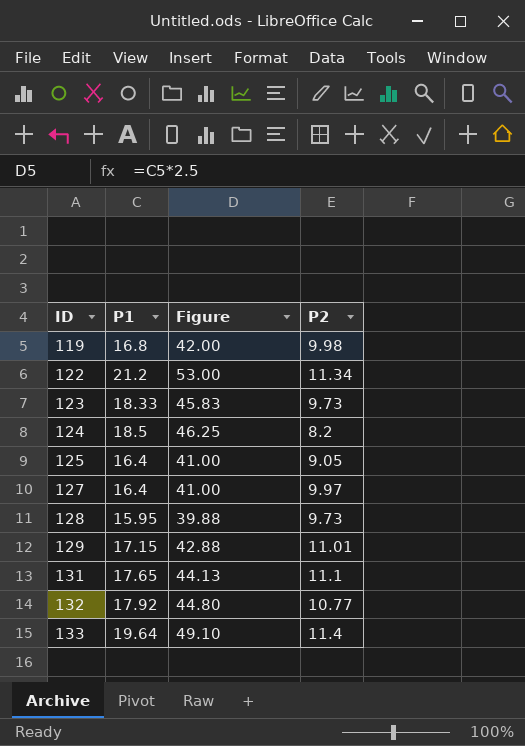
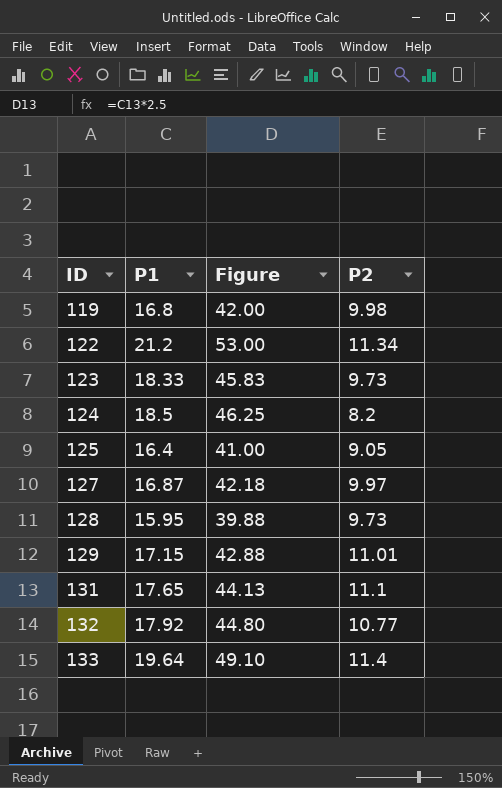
127 | P1: 16.4 -> 16.87
127 | Figure: 41.00 -> 42.18

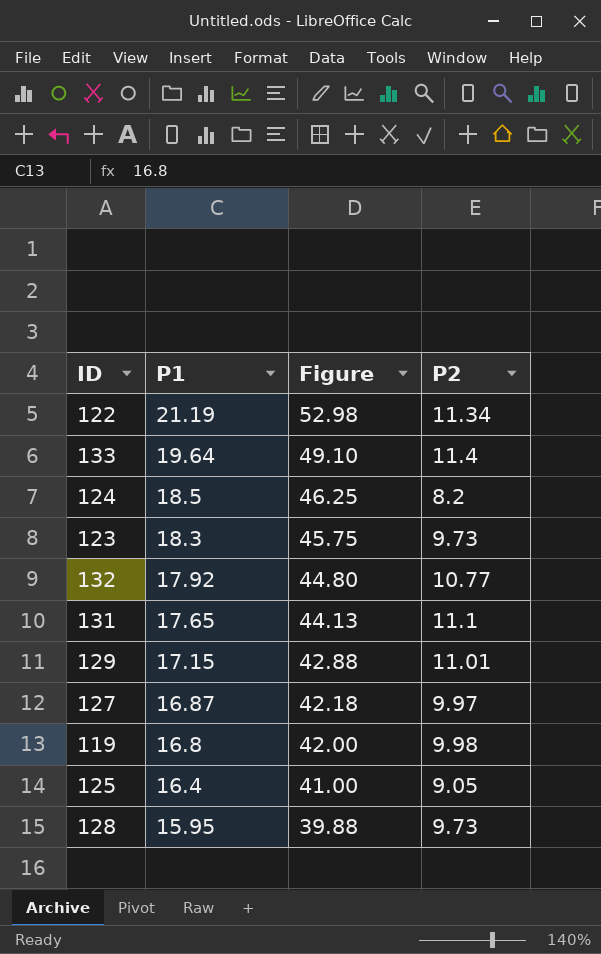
row order: ID ascending -> P1 descending
122 | P1: 21.2 -> 21.19
122 | Figure: 53.00 -> 52.98
123 | P1: 18.33 -> 18.3
123 | Figure: 45.83 -> 45.75

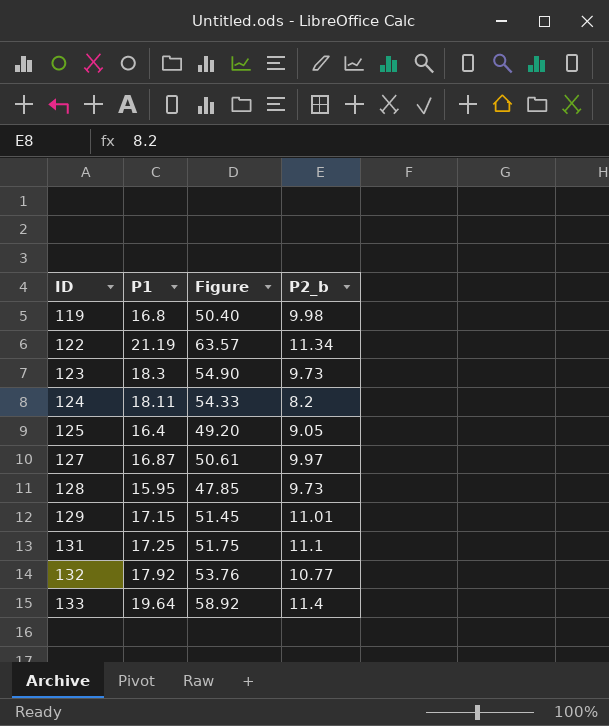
row order: P1 descending -> ID ascending
column Figure | formula: [P1] * 2.5 -> [P1] * 3
column name: P2 -> P2_b
124 | P1: 18.5 -> 18.11
131 | P1: 17.65 -> 17.25

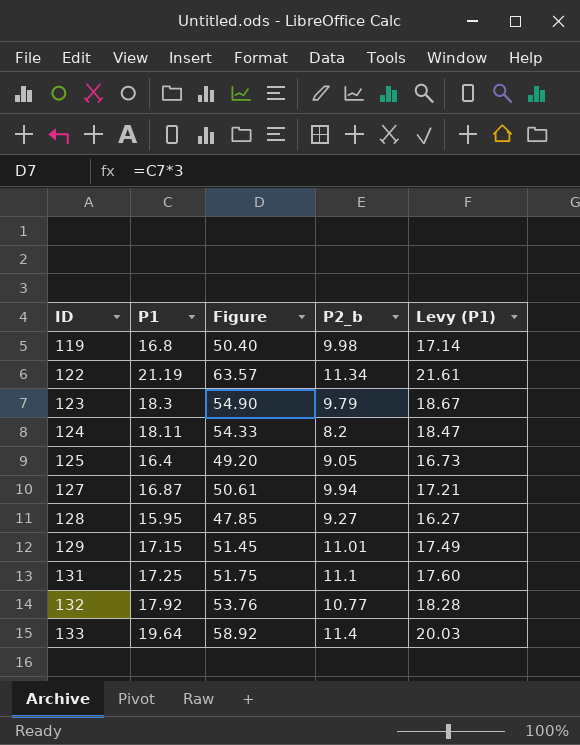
column Levy (P1) | formula: none -> [P1] * 1.02
123 | P2_b: 9.73 -> 9.79
127 | P2_b: 9.97 -> 9.94
128 | P2_b: 9.73 -> 9.27

